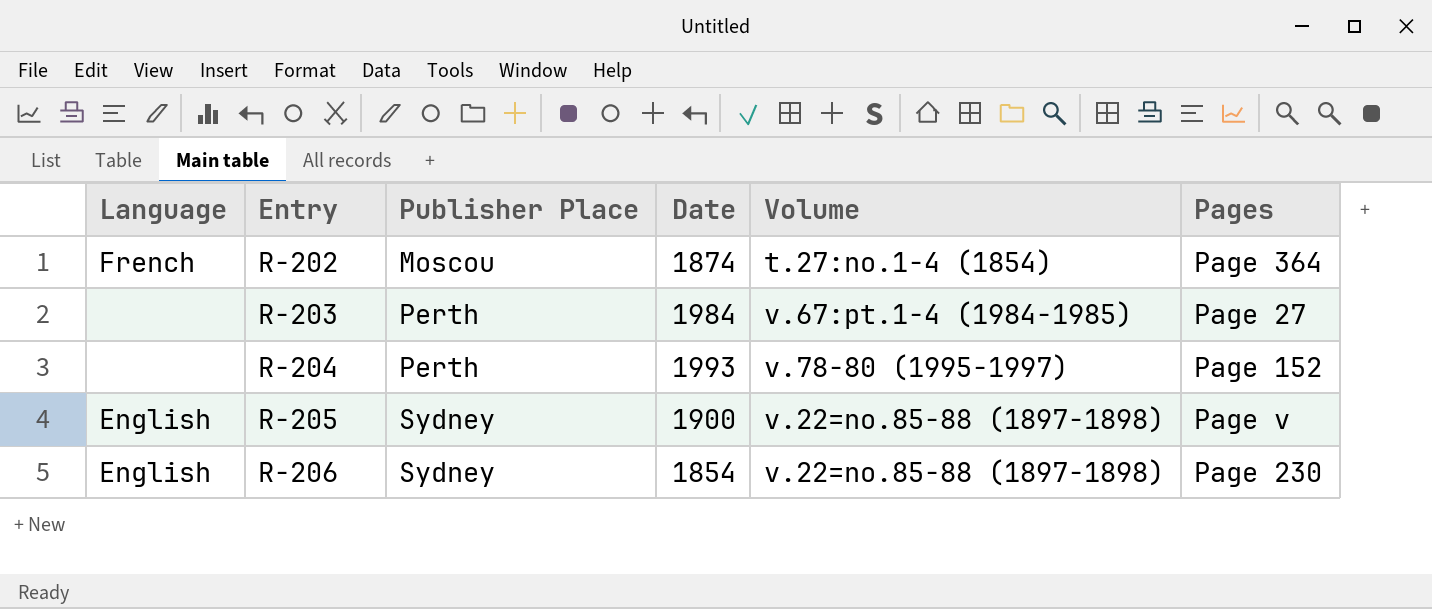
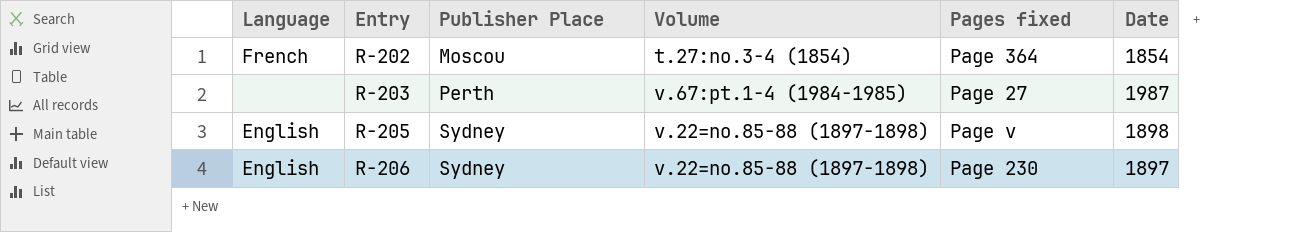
column name: Pages -> Pages fixed
column Date | position: 4 -> 6
row R-204: none | Perth | 1993 | v.78-80 (1995-1997) | Page 152 -> none
R-202 | Volume: t.27:no.1-4 (1854) -> t.27:no.3-4 (1854)
R-202 | Date: 1874 -> 1854
R-203 | Date: 1984 -> 1987
R-205 | Date: 1900 -> 1898
R-206 | Date: 1854 -> 1897

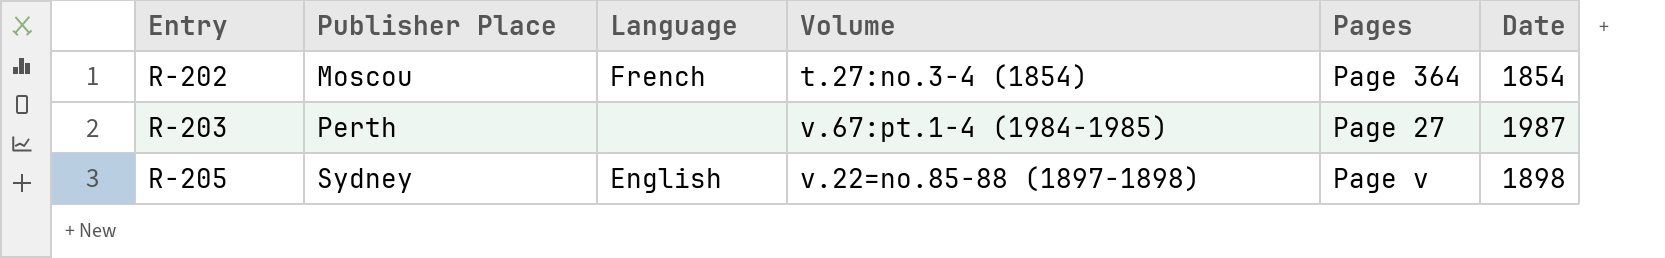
column Language | position: 1 -> 3
column name: Pages fixed -> Pages
row R-206: English | Sydney | v.22=no.85-88 (1897-1898) | Page 230 | 1897 -> none

